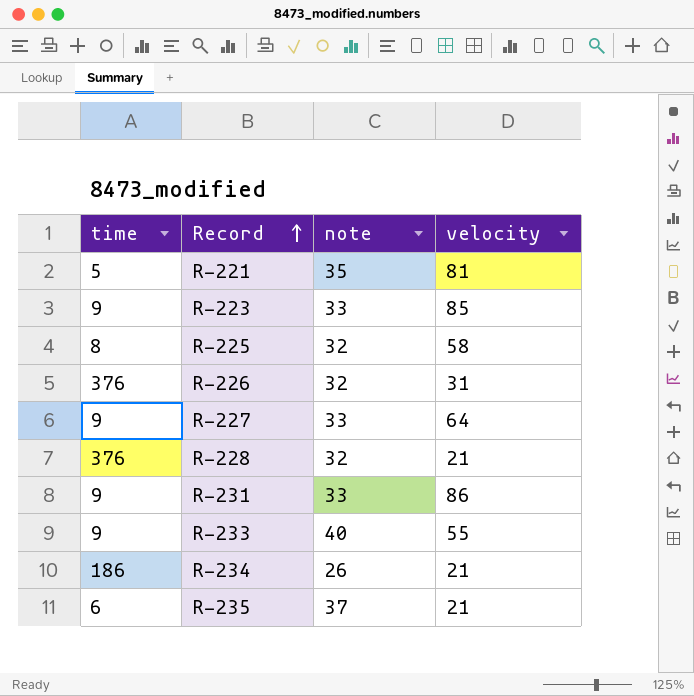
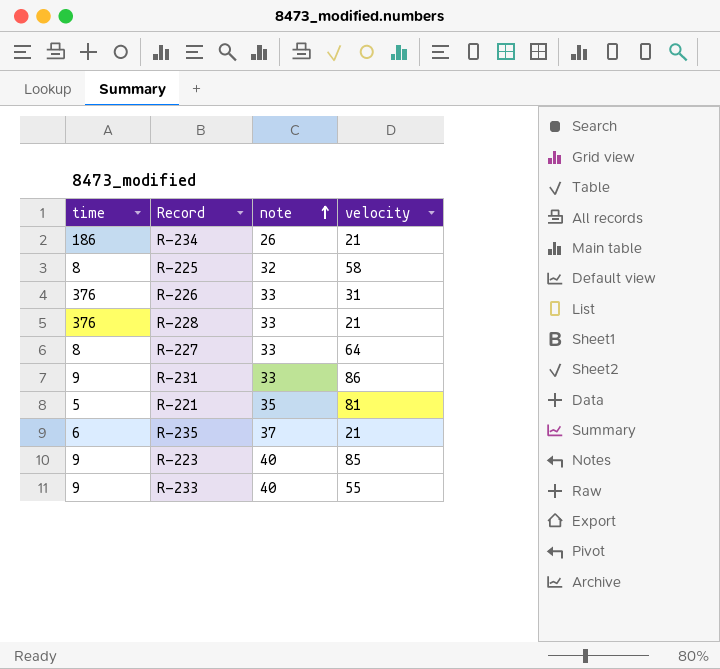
row order: Record ascending -> note ascending
R-226 | note: 32 -> 33
R-228 | note: 32 -> 33
R-227 | time: 9 -> 8
R-223 | note: 33 -> 40

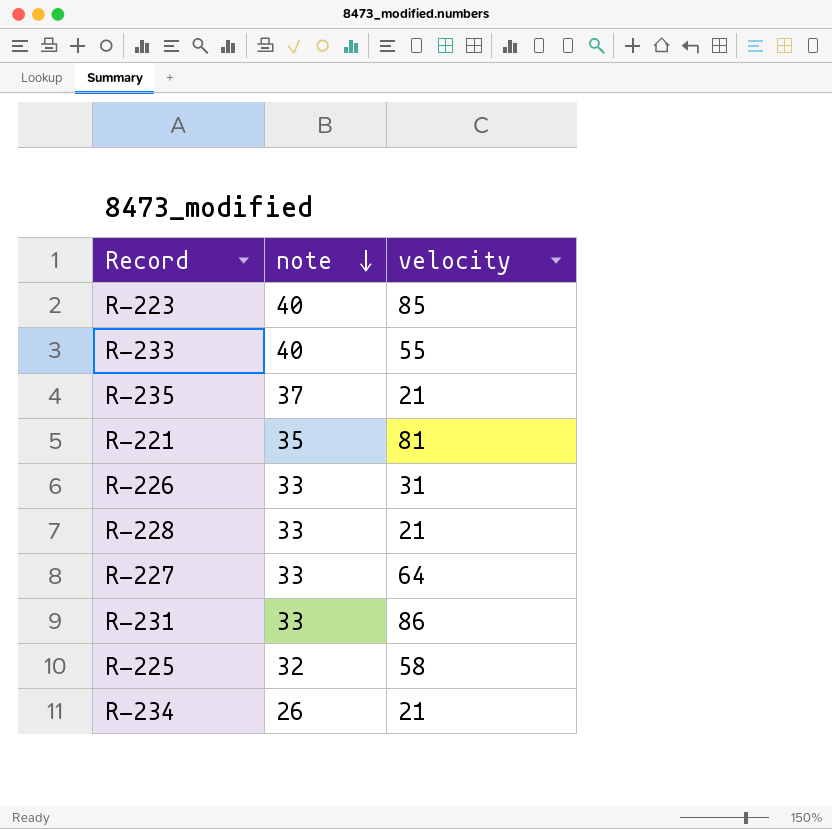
row order: note ascending -> note descending
column time | position: 1 -> none

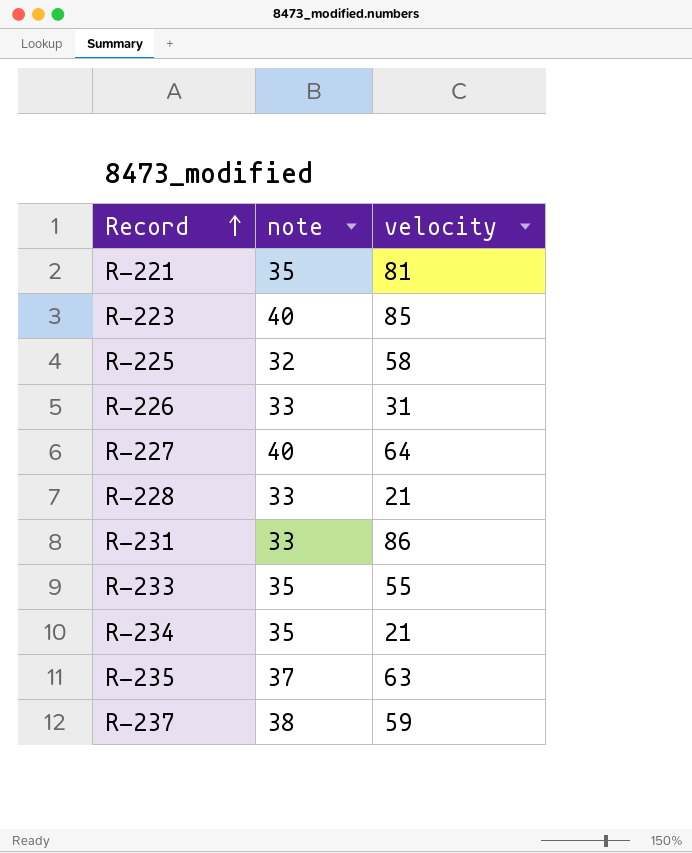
row order: note descending -> Record ascending
R-227 | note: 33 -> 40
R-233 | note: 40 -> 35
R-234 | note: 26 -> 35
R-235 | velocity: 21 -> 63
row R-237: none -> 38 | 59

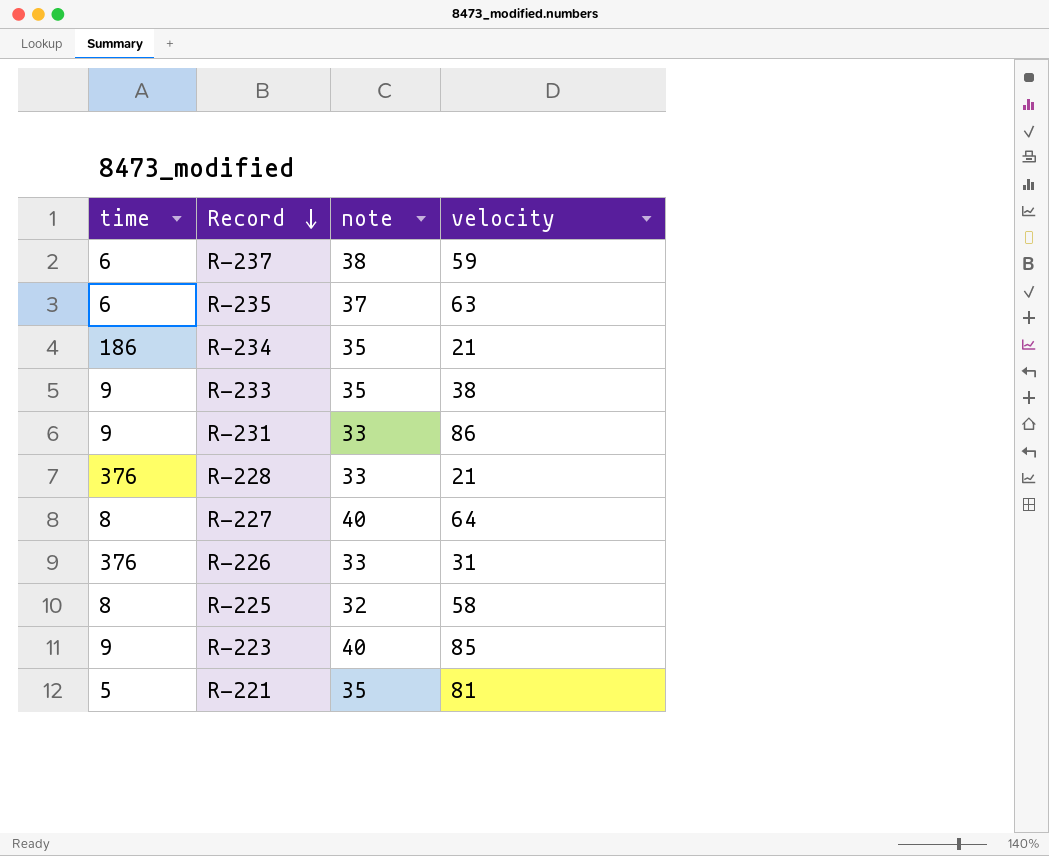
row order: Record ascending -> Record descending
column time | position: none -> 1
R-233 | velocity: 55 -> 38

